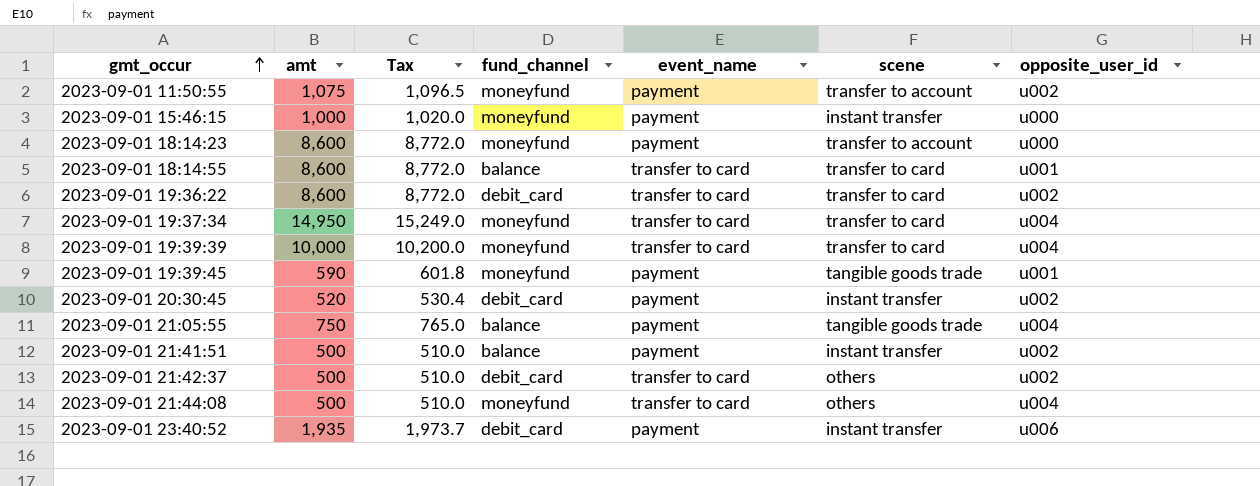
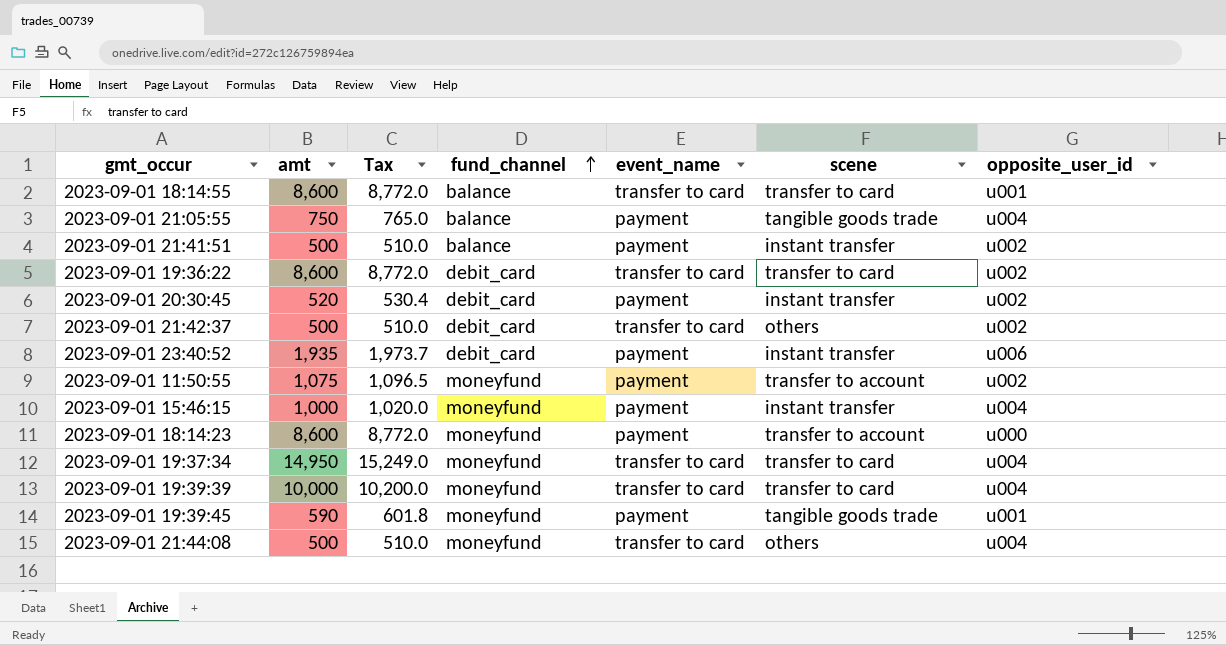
row order: gmt_occur ascending -> fund_channel ascending
2023-09-01 15:46:15 | opposite_user_id: u000 -> u004

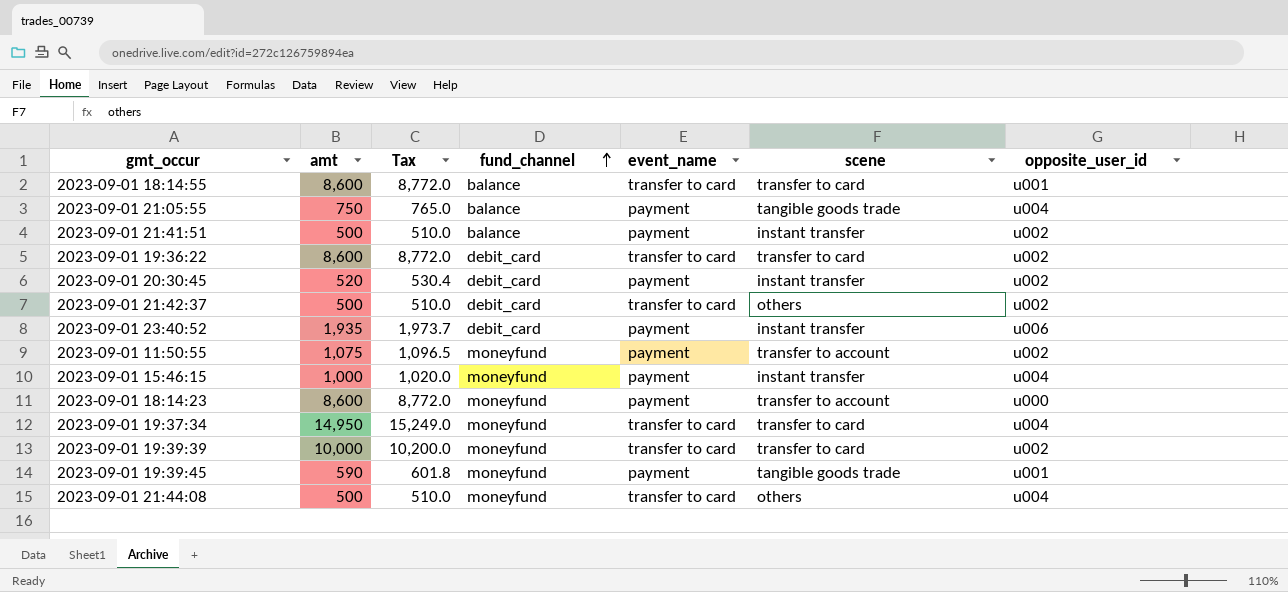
2023-09-01 19:39:39 | opposite_user_id: u004 -> u002

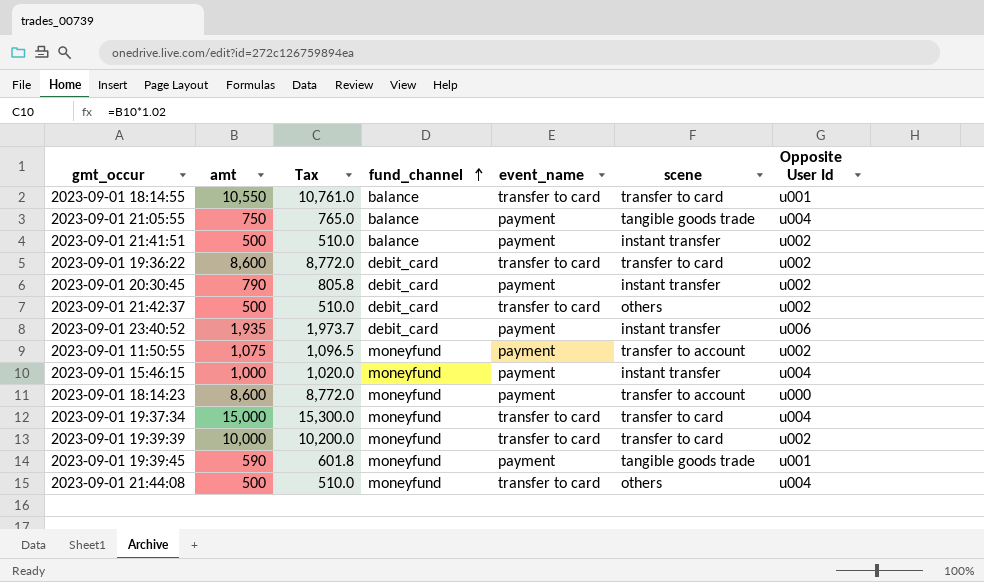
column name: opposite_user_id -> Opposite User Id
2023-09-01 18:14:55 | amt: 8,600 -> 10,550
2023-09-01 18:14:55 | Tax: 8,772.0 -> 10,761.0
2023-09-01 20:30:45 | amt: 520 -> 790
2023-09-01 20:30:45 | Tax: 530.4 -> 805.8
2023-09-01 19:37:34 | amt: 14,950 -> 15,000
2023-09-01 19:37:34 | Tax: 15,249.0 -> 15,300.0

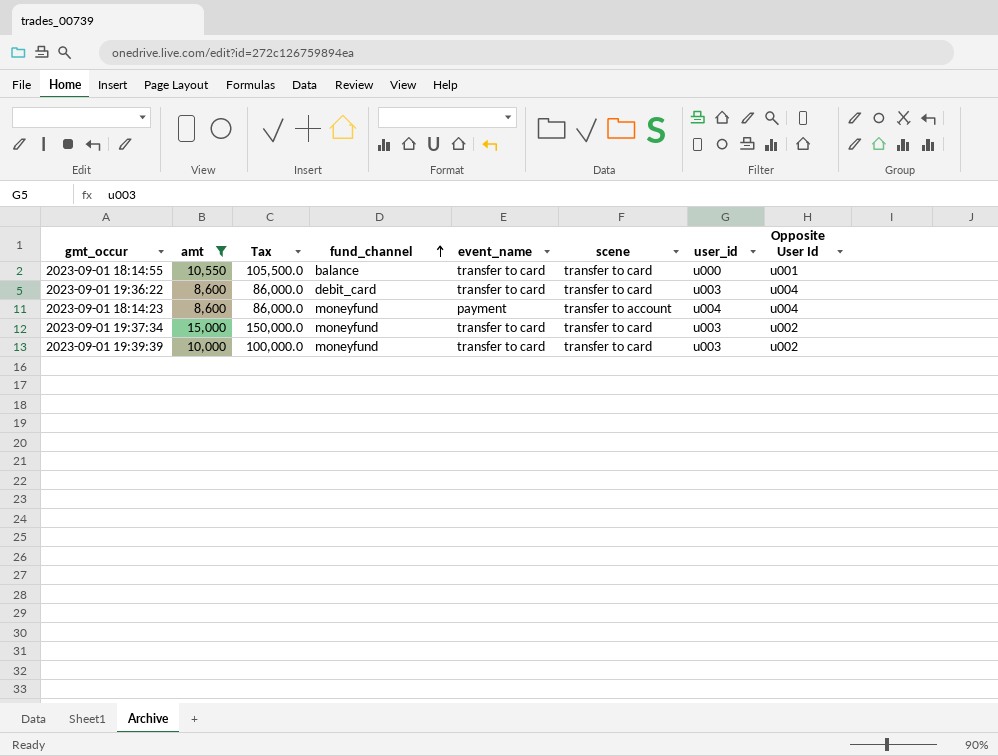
filter: none -> amt >= 8,600
column Tax | formula: [amt] * 1.02 -> [amt] * 10
column user_id | position: none -> 7
2023-09-01 19:36:22 | Opposite User Id: u002 -> u004
2023-09-01 18:14:23 | Opposite User Id: u000 -> u004
2023-09-01 19:37:34 | Opposite User Id: u004 -> u002

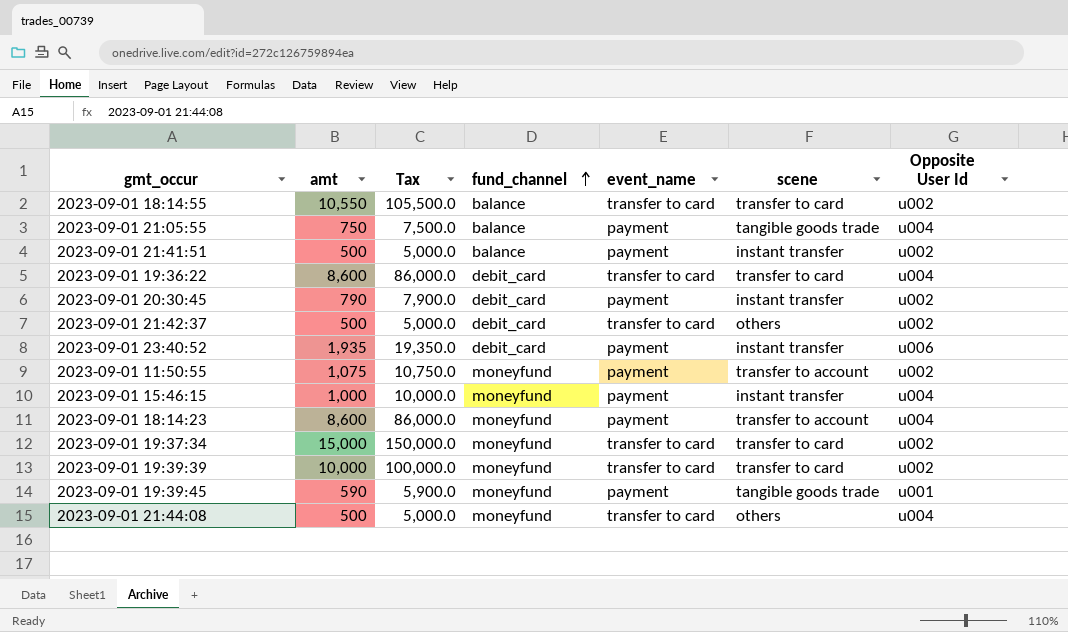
filter: amt >= 8,600 -> none
column user_id | position: 7 -> none
2023-09-01 18:14:55 | Opposite User Id: u001 -> u002

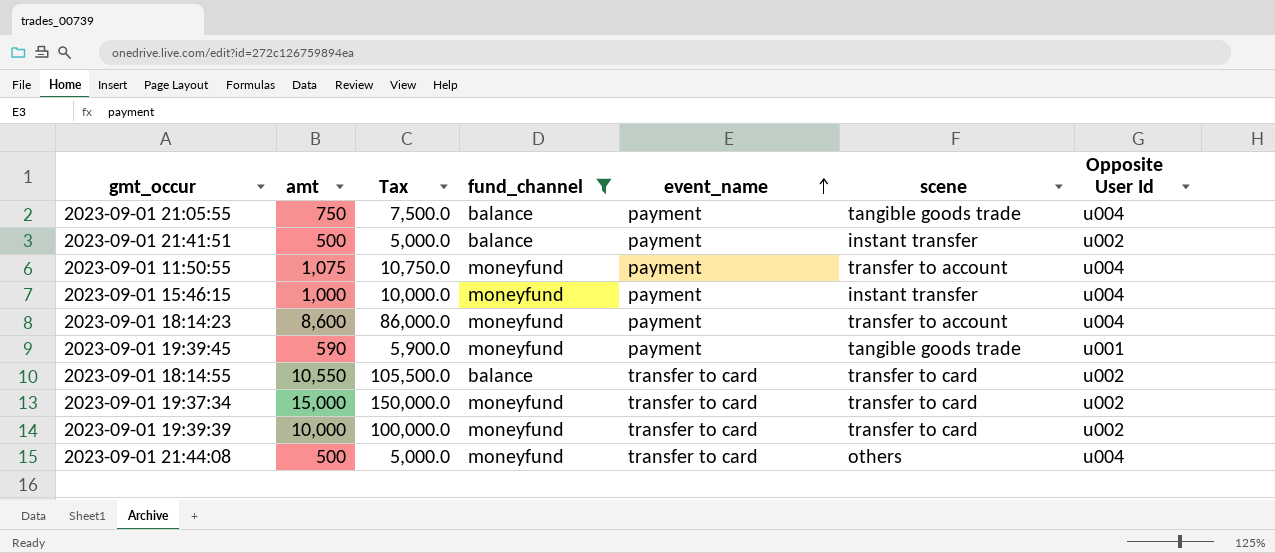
filter: none -> fund_channel != debit_card
row order: fund_channel ascending -> event_name ascending
2023-09-01 11:50:55 | Opposite User Id: u002 -> u004

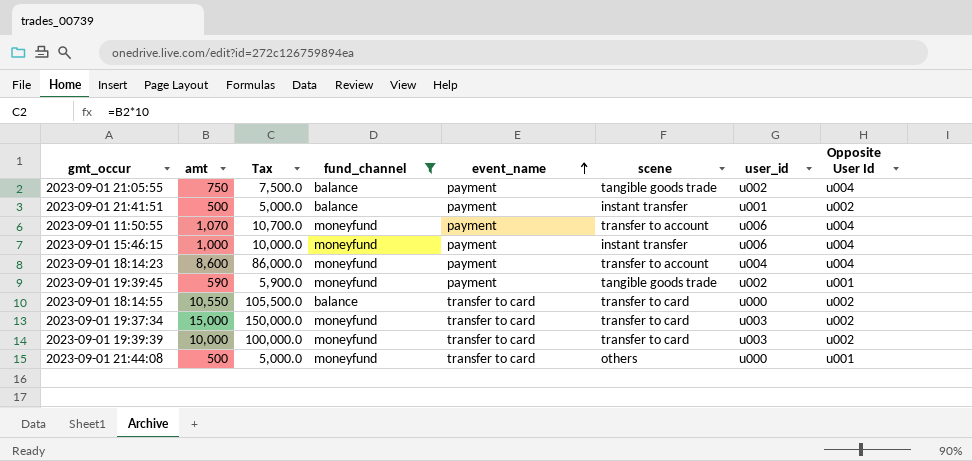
column user_id | position: none -> 7
2023-09-01 11:50:55 | amt: 1,075 -> 1,070
2023-09-01 11:50:55 | Tax: 10,750.0 -> 10,700.0
2023-09-01 21:44:08 | Opposite User Id: u004 -> u001

